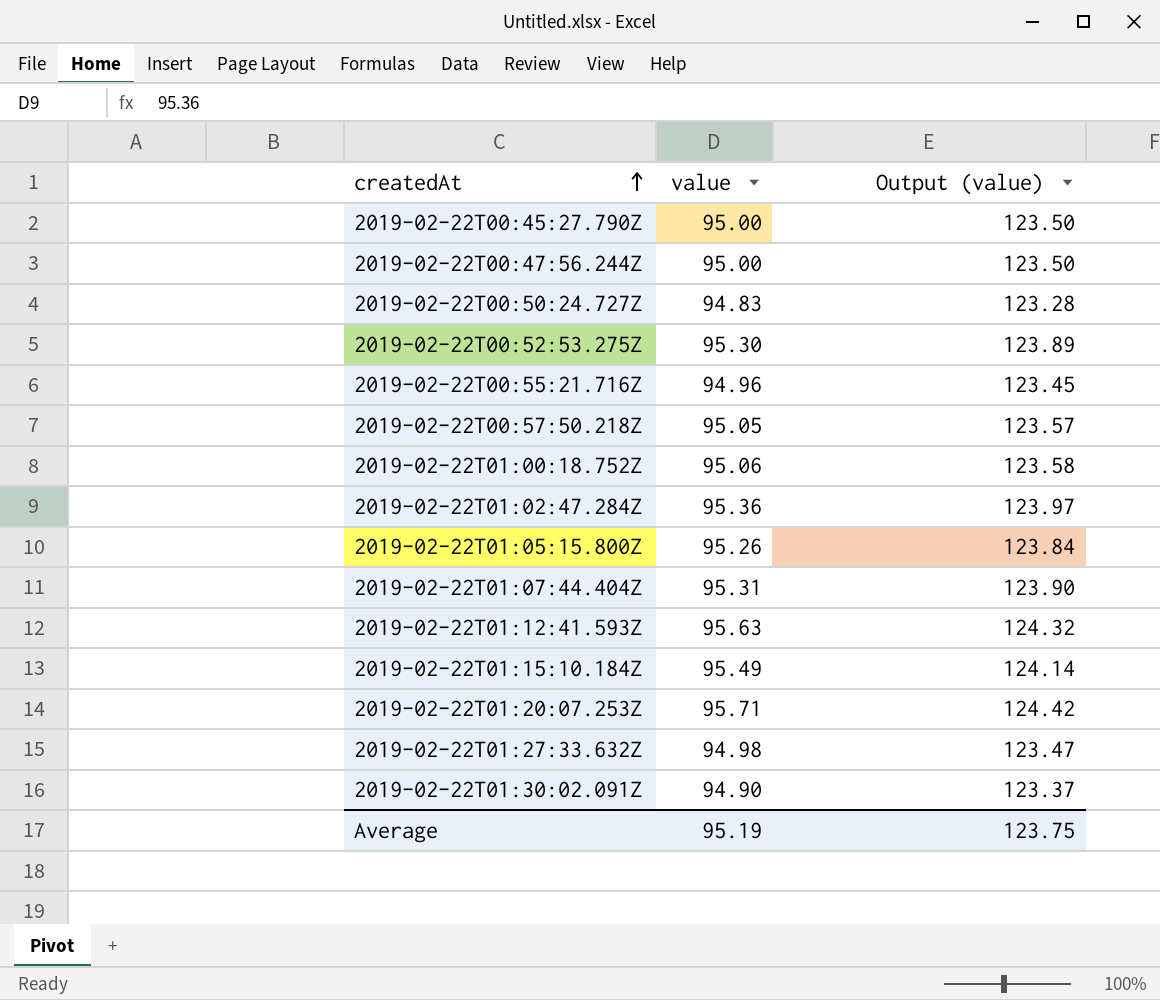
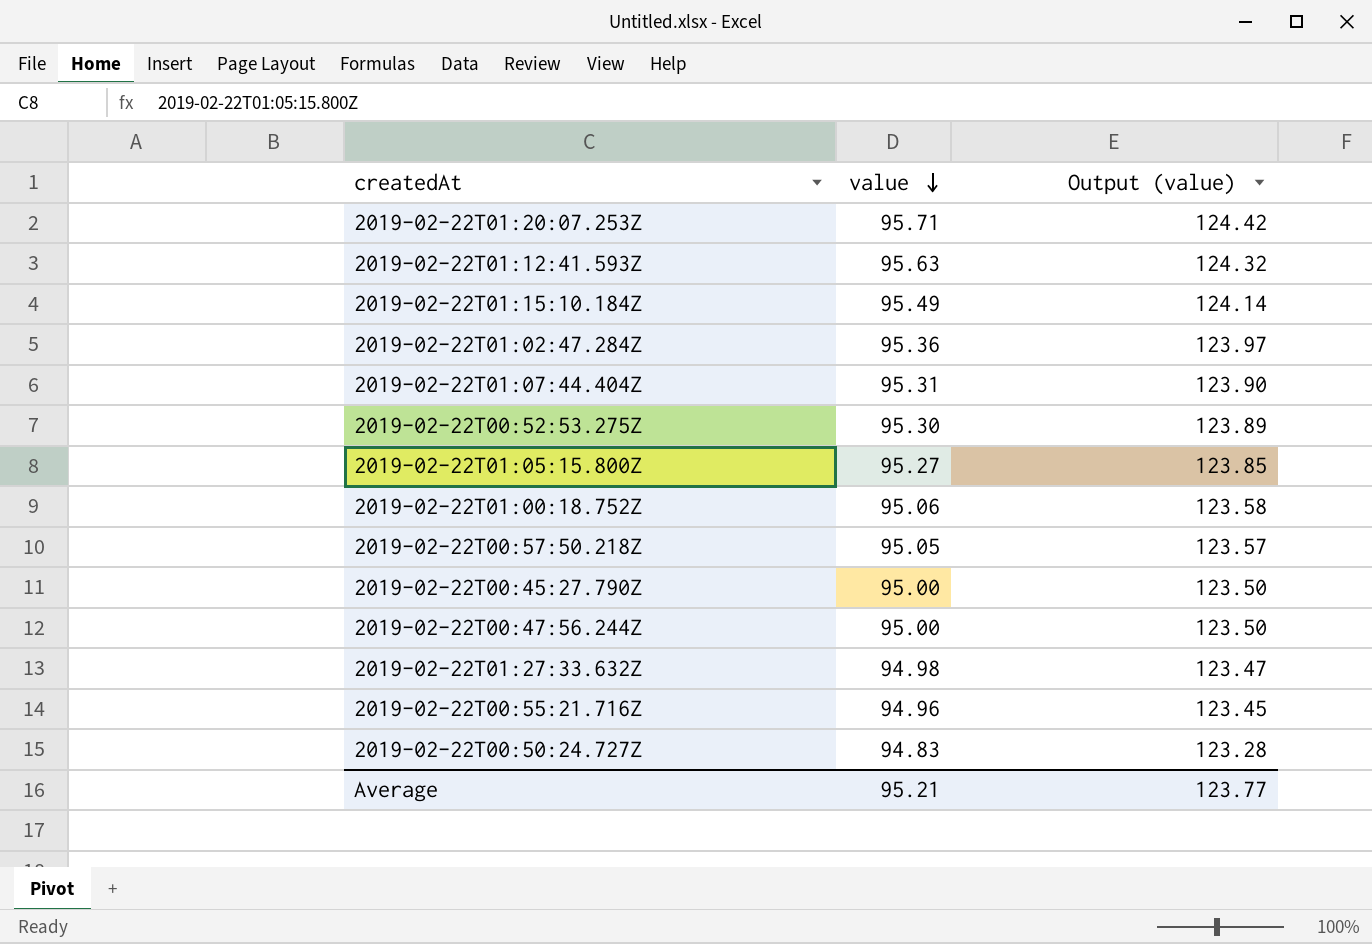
row order: createdAt ascending -> value descending
row 2019-02-22T01:30:02.091Z: 94.90 | 123.37 -> none
2019-02-22T01:05:15.800Z | value: 95.26 -> 95.27
2019-02-22T01:05:15.800Z | Output (value): 123.84 -> 123.85
Average | value: 95.19 -> 95.21
Average | Output (value): 123.75 -> 123.77

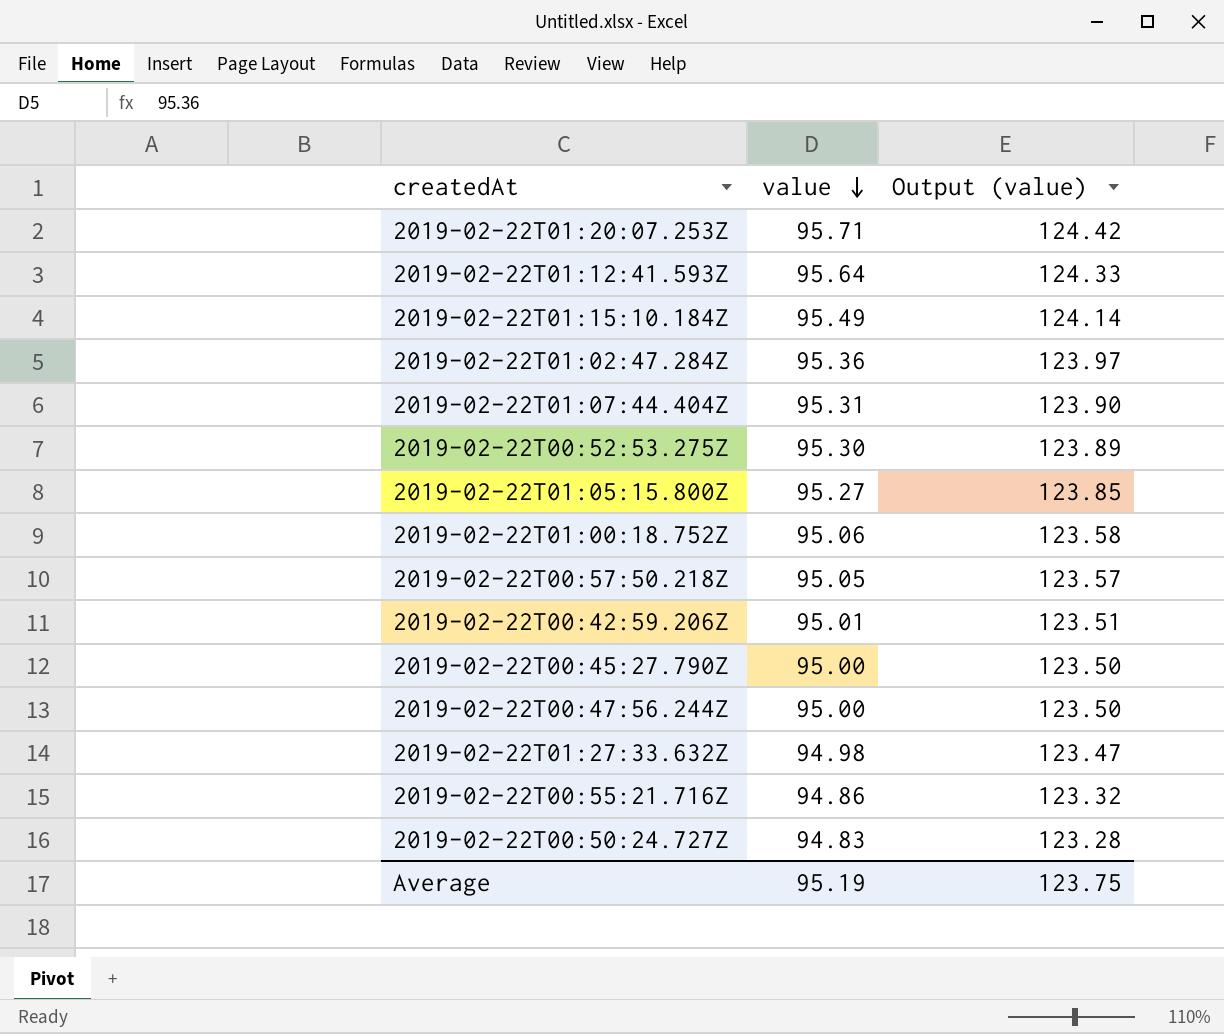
2019-02-22T01:12:41.593Z | value: 95.63 -> 95.64
2019-02-22T01:12:41.593Z | Output (value): 124.32 -> 124.33
row 2019-02-22T00:42:59.206Z: none -> 95.01 | 123.51
2019-02-22T00:55:21.716Z | value: 94.96 -> 94.86
2019-02-22T00:55:21.716Z | Output (value): 123.45 -> 123.32
Average | value: 95.21 -> 95.19
Average | Output (value): 123.77 -> 123.75

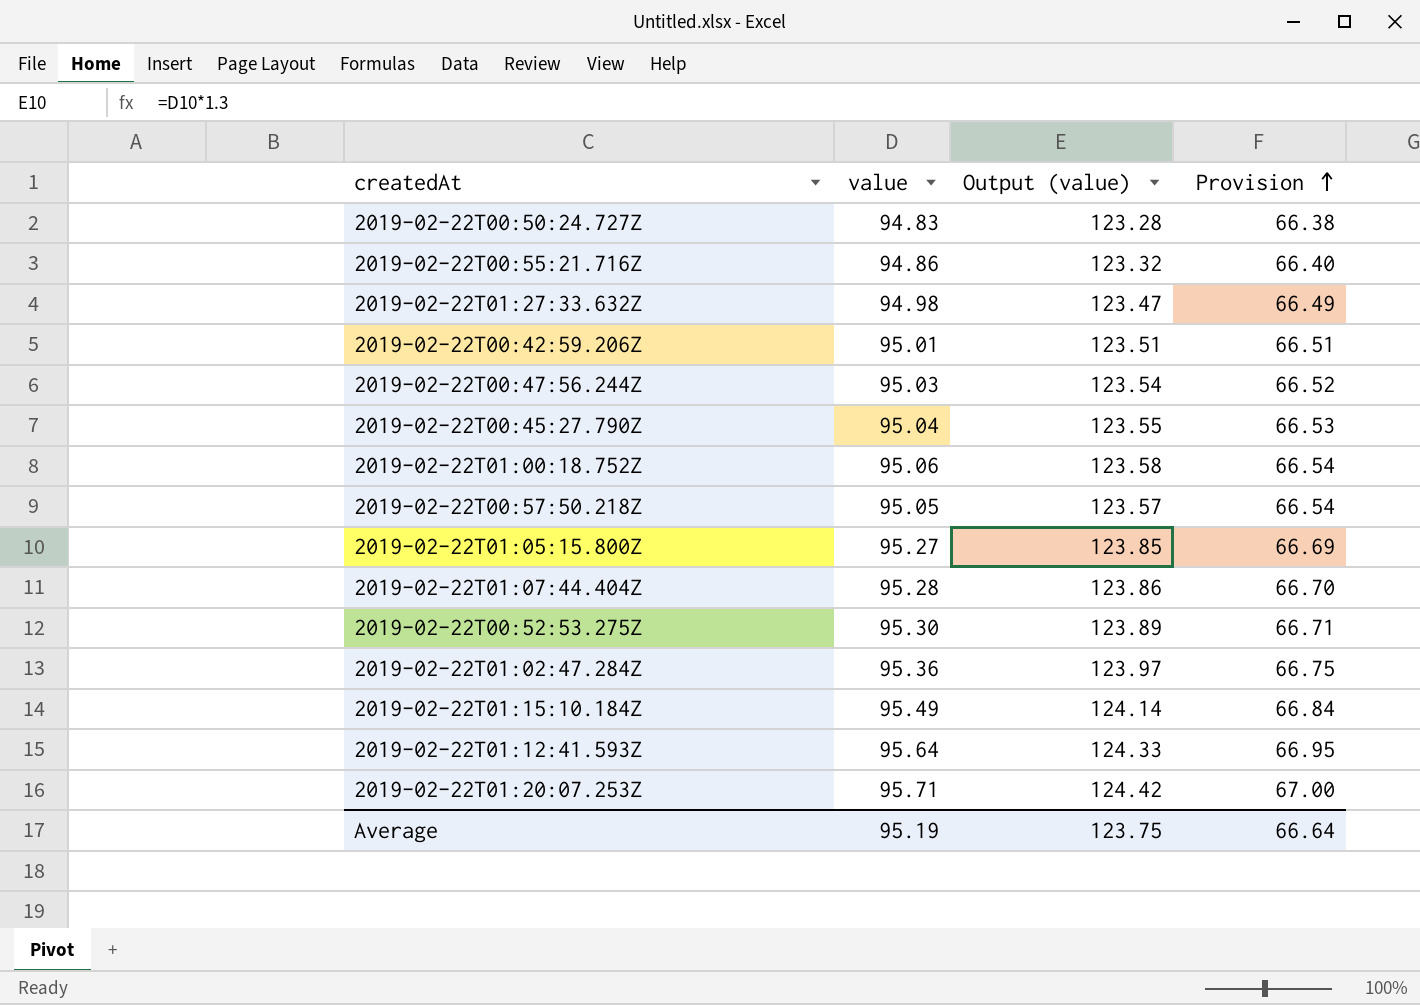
row order: value descending -> Provision ascending
column Provision | formula: none -> [value] * 0.7
2019-02-22T00:47:56.244Z | value: 95.00 -> 95.03
2019-02-22T00:47:56.244Z | Output (value): 123.50 -> 123.54
2019-02-22T00:45:27.790Z | value: 95.00 -> 95.04
2019-02-22T00:45:27.790Z | Output (value): 123.50 -> 123.55
2019-02-22T01:07:44.404Z | value: 95.31 -> 95.28
2019-02-22T01:07:44.404Z | Output (value): 123.90 -> 123.86

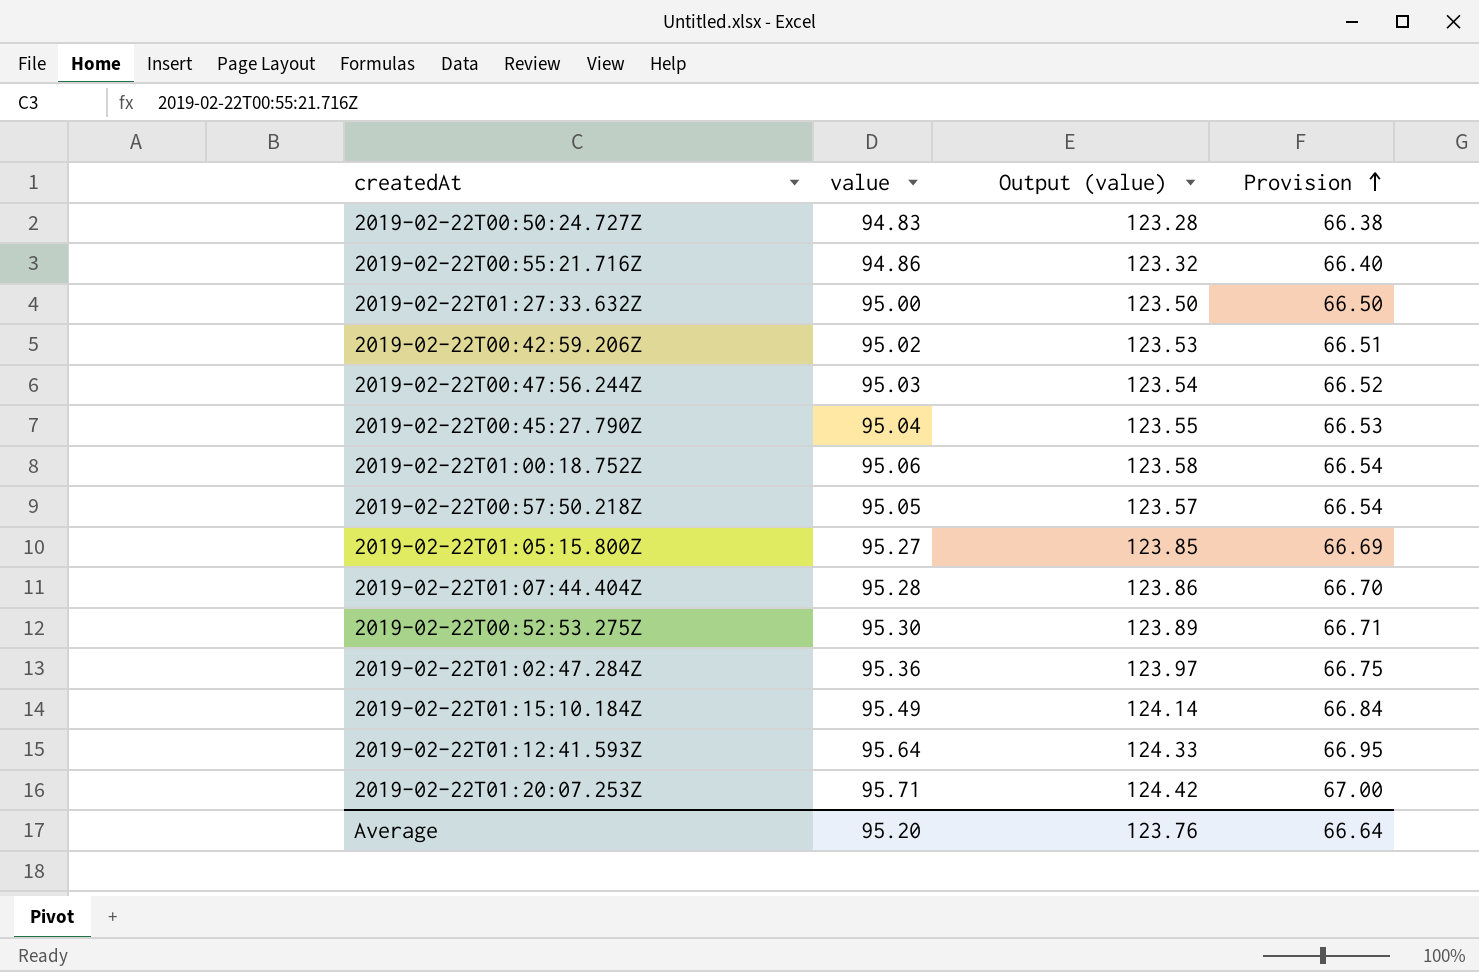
2019-02-22T01:27:33.632Z | value: 94.98 -> 95.00
2019-02-22T01:27:33.632Z | Output (value): 123.47 -> 123.50
2019-02-22T01:27:33.632Z | Provision: 66.49 -> 66.50
2019-02-22T00:42:59.206Z | value: 95.01 -> 95.02
2019-02-22T00:42:59.206Z | Output (value): 123.51 -> 123.53
Average | value: 95.19 -> 95.20
Average | Output (value): 123.75 -> 123.76

